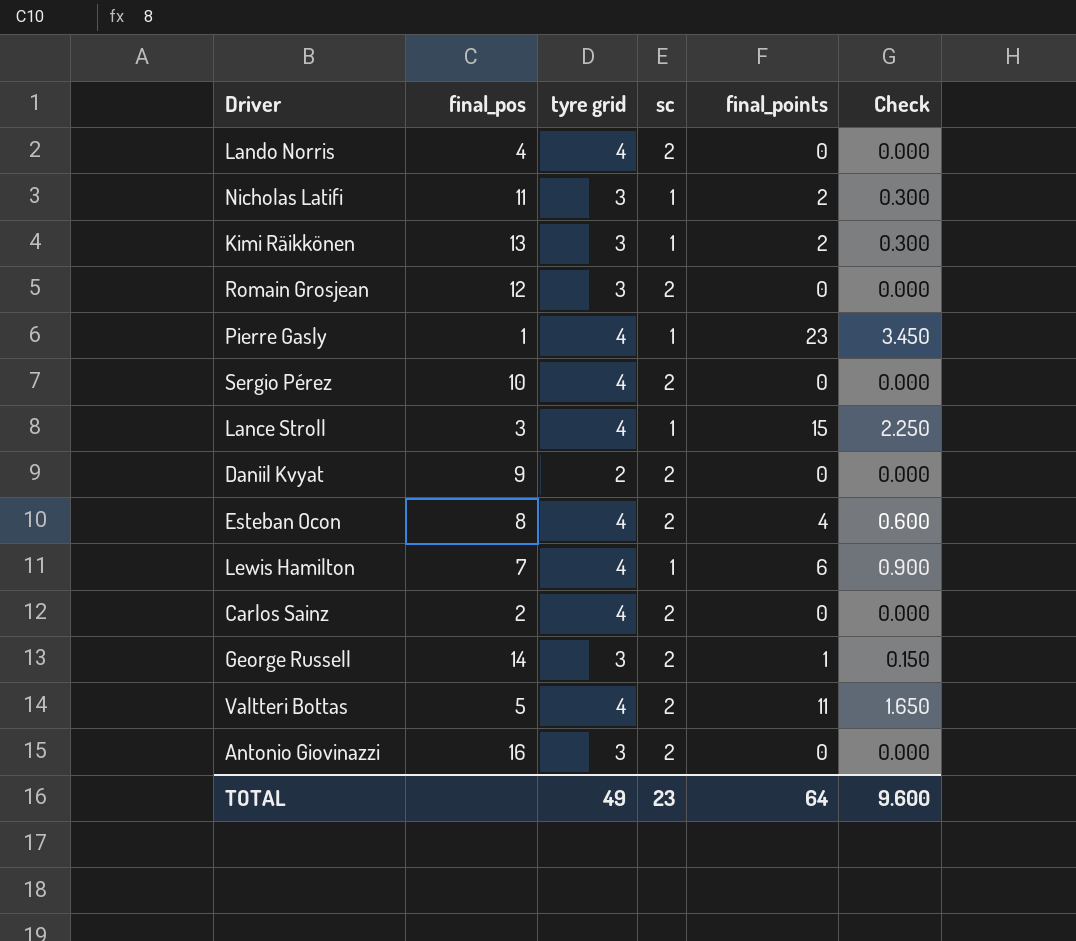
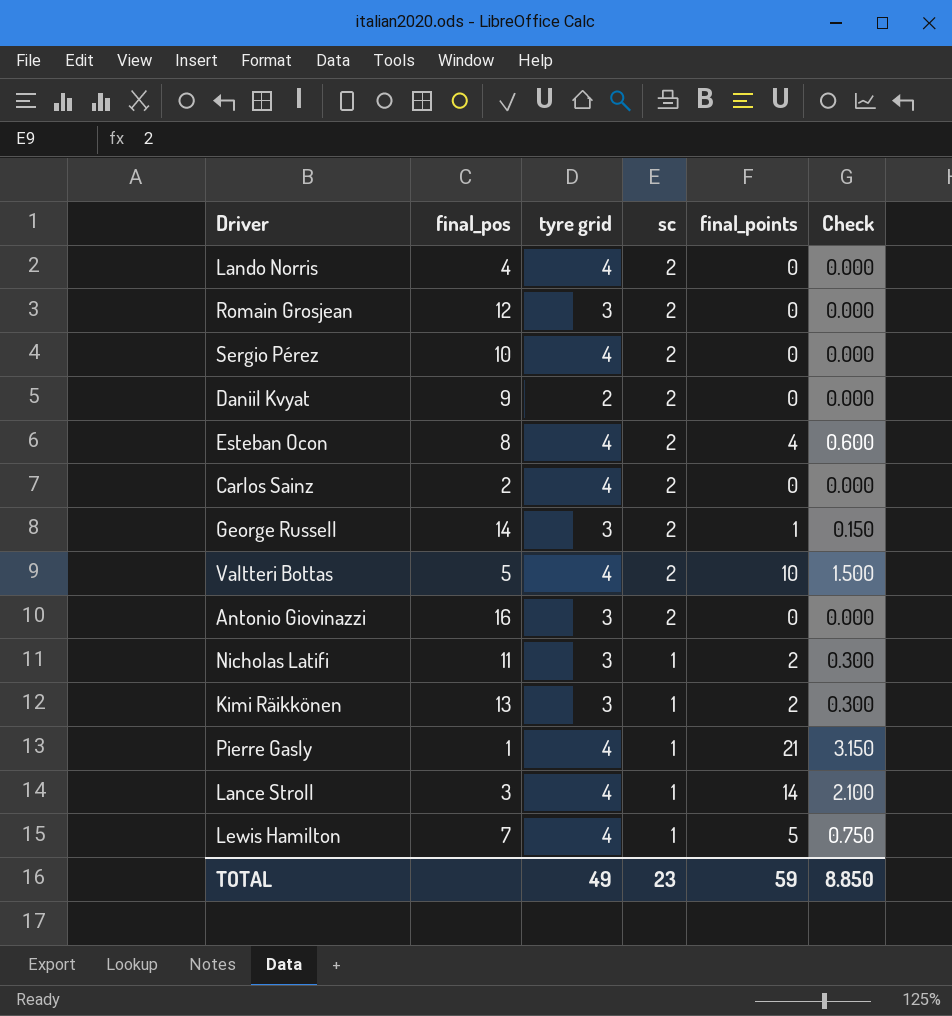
row order: none -> sc descending
Valtteri Bottas | final_points: 11 -> 10
Valtteri Bottas | Check: 1.650 -> 1.500
Pierre Gasly | final_points: 23 -> 21
Pierre Gasly | Check: 3.450 -> 3.150
Lance Stroll | final_points: 15 -> 14
Lance Stroll | Check: 2.250 -> 2.100
Lewis Hamilton | final_points: 6 -> 5
Lewis Hamilton | Check: 0.900 -> 0.750
TOTAL | final_points: 64 -> 59
TOTAL | Check: 9.600 -> 8.850

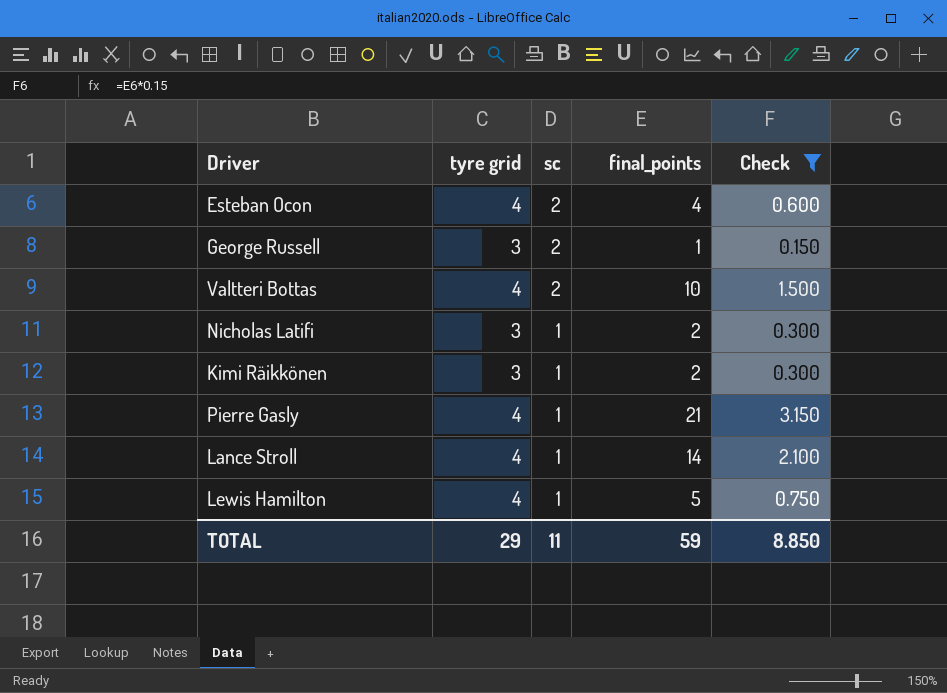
filter: none -> Check != 0.000
column final_pos | position: 2 -> none
TOTAL | tyre grid: 49 -> 29
TOTAL | sc: 23 -> 11

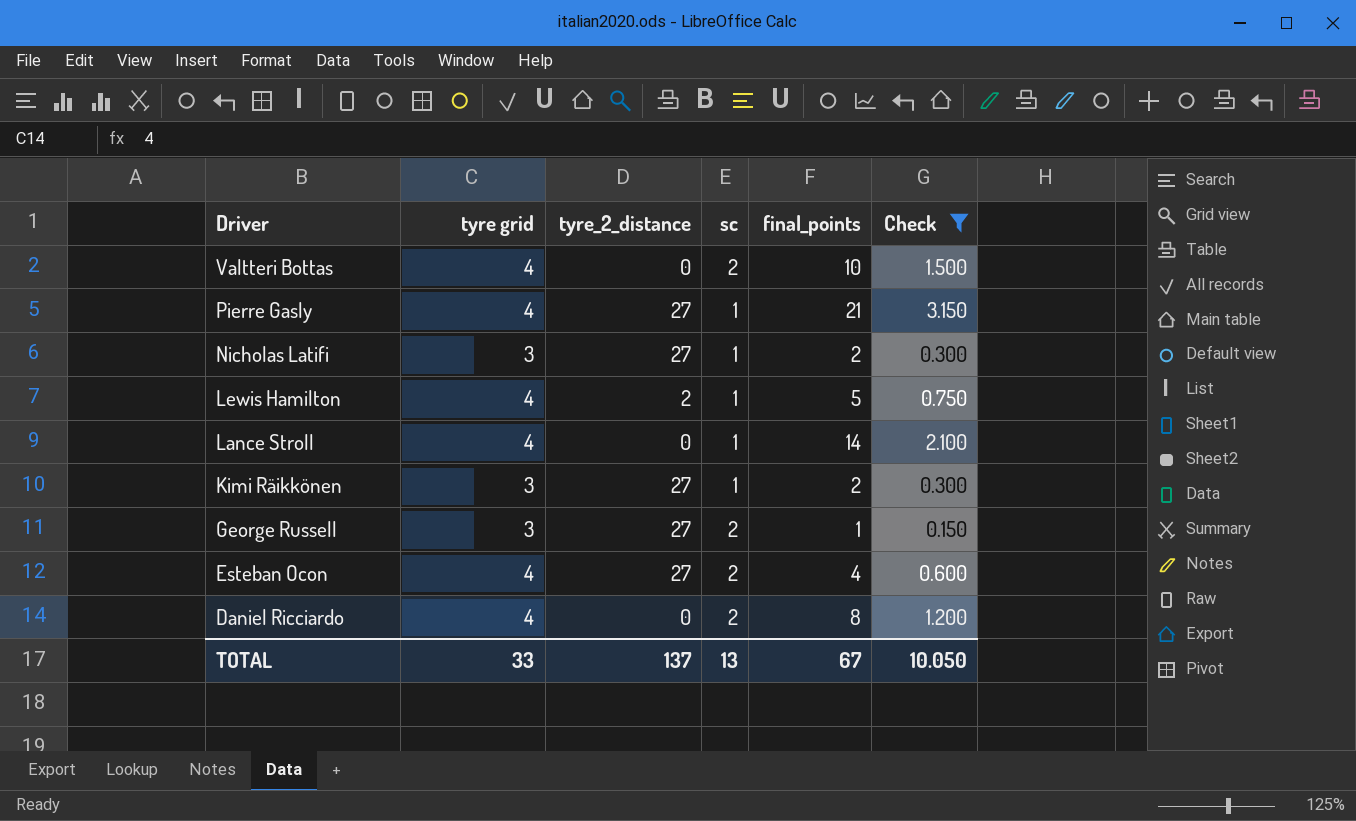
row order: sc descending -> Driver descending
column tyre_2_distance | position: none -> 3
row Daniel Ricciardo: none -> 4 | 0 | 2 | 8 | 1.200
TOTAL | tyre grid: 29 -> 33
TOTAL | sc: 11 -> 13
TOTAL | final_points: 59 -> 67
TOTAL | Check: 8.850 -> 10.050

